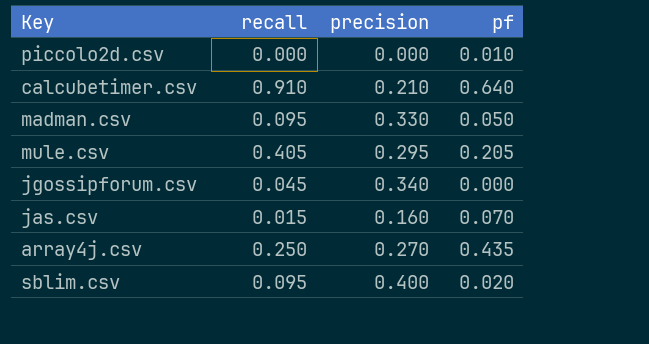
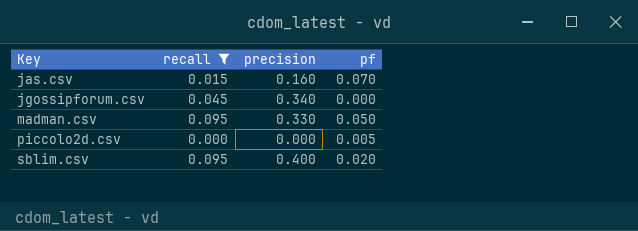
filter: none -> recall <= 0.095
row order: none -> Key ascending
piccolo2d.csv | pf: 0.010 -> 0.005

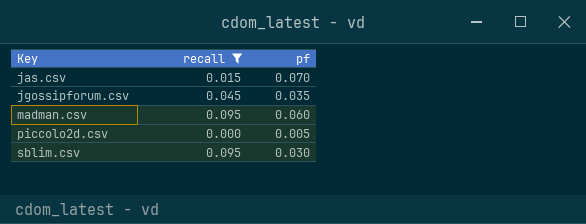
column precision | position: 3 -> none
jgossipforum.csv | pf: 0.000 -> 0.035
madman.csv | pf: 0.050 -> 0.060
sblim.csv | pf: 0.020 -> 0.030

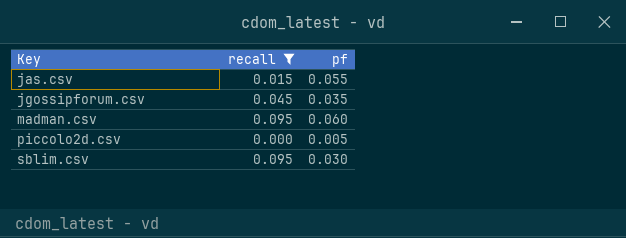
jas.csv | pf: 0.070 -> 0.055

